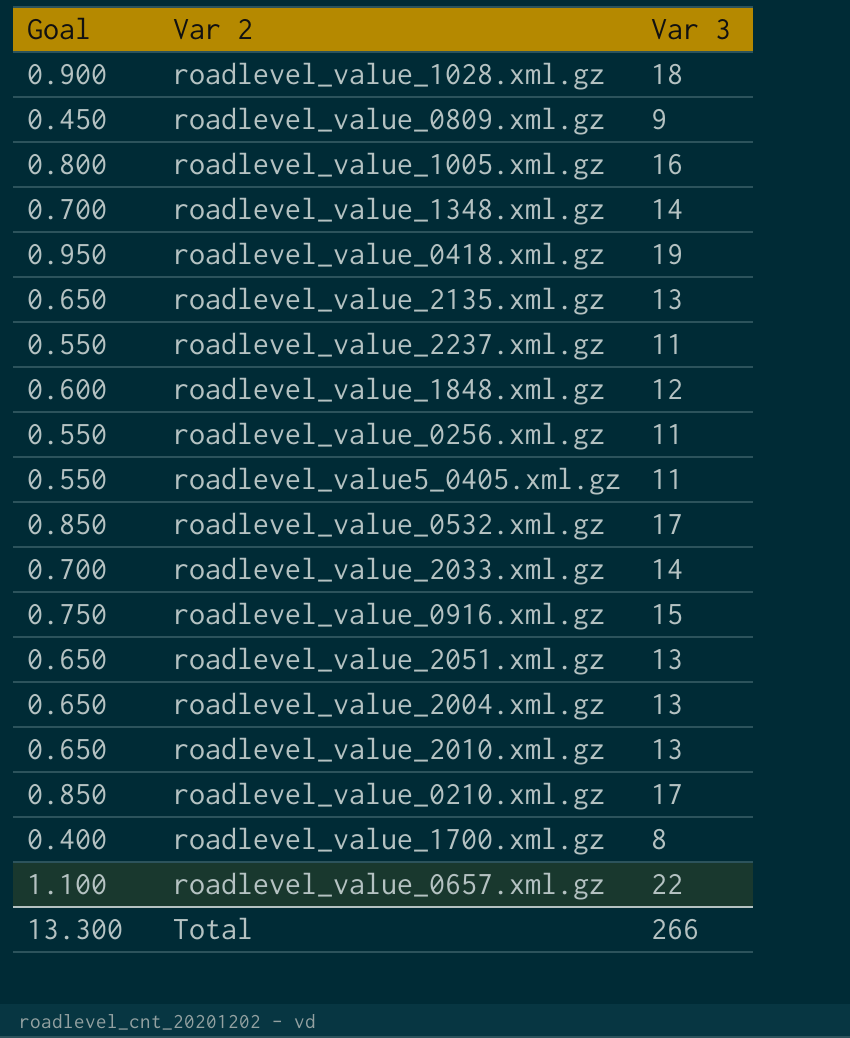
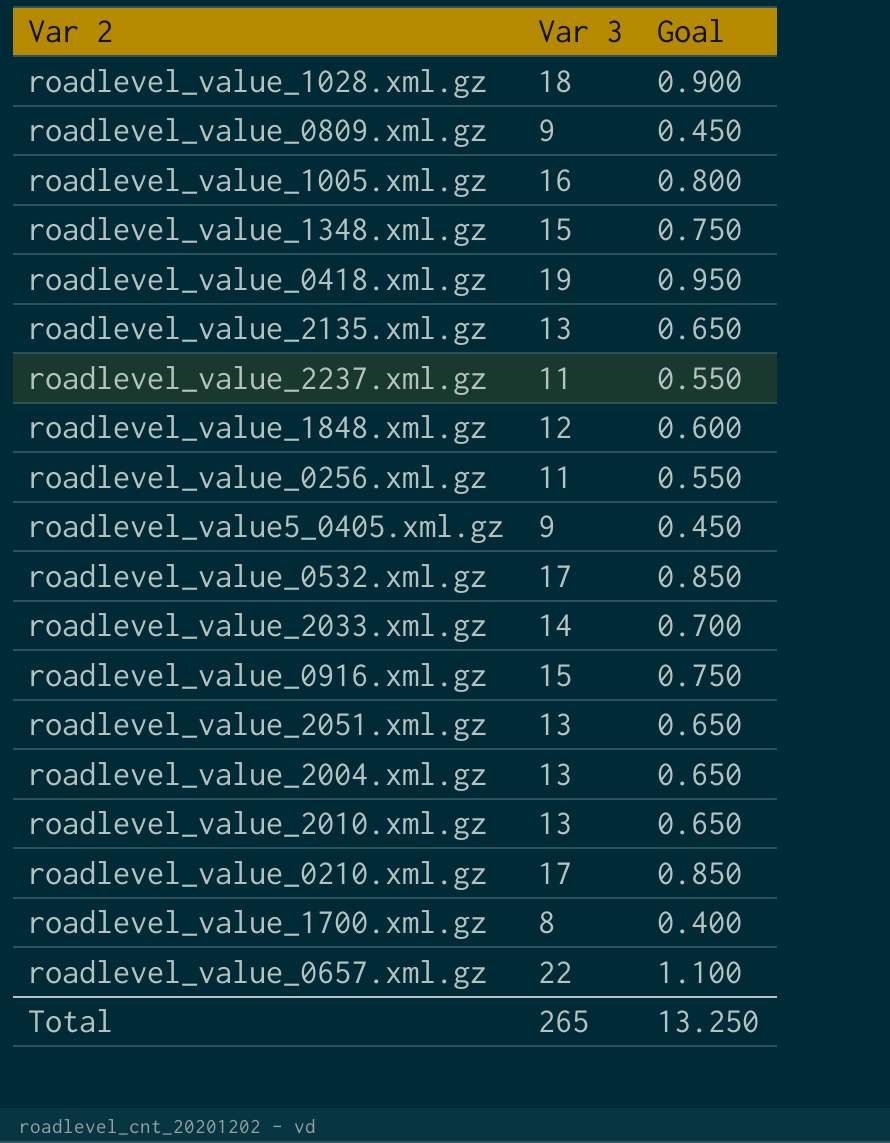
column Goal | position: 1 -> 3
roadlevel_value_1348.xml.gz | Var 3: 14 -> 15
roadlevel_value_1348.xml.gz | Goal: 0.700 -> 0.750
roadlevel_value5_0405.xml.gz | Var 3: 11 -> 9
roadlevel_value5_0405.xml.gz | Goal: 0.550 -> 0.450
Total | Var 3: 266 -> 265
Total | Goal: 13.300 -> 13.250

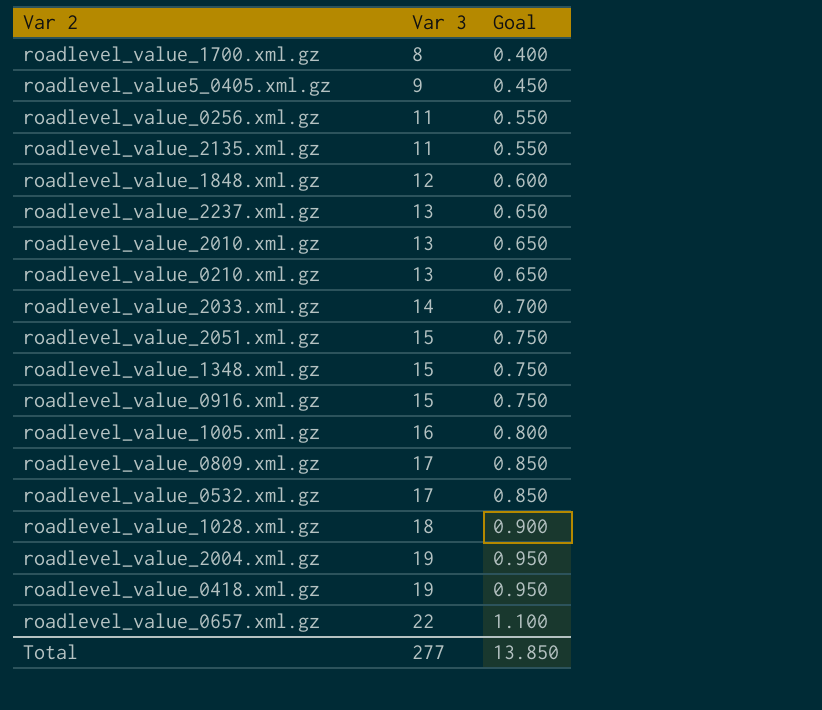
row order: none -> Var 3 ascending
roadlevel_value_2135.xml.gz | Var 3: 13 -> 11
roadlevel_value_2135.xml.gz | Goal: 0.650 -> 0.550
roadlevel_value_2237.xml.gz | Var 3: 11 -> 13
roadlevel_value_2237.xml.gz | Goal: 0.550 -> 0.650
roadlevel_value_0210.xml.gz | Var 3: 17 -> 13
roadlevel_value_0210.xml.gz | Goal: 0.850 -> 0.650
roadlevel_value_2051.xml.gz | Var 3: 13 -> 15
roadlevel_value_2051.xml.gz | Goal: 0.650 -> 0.750
roadlevel_value_0809.xml.gz | Var 3: 9 -> 17
roadlevel_value_0809.xml.gz | Goal: 0.450 -> 0.850
roadlevel_value_2004.xml.gz | Var 3: 13 -> 19
roadlevel_value_2004.xml.gz | Goal: 0.650 -> 0.950
Total | Var 3: 265 -> 277
Total | Goal: 13.250 -> 13.850

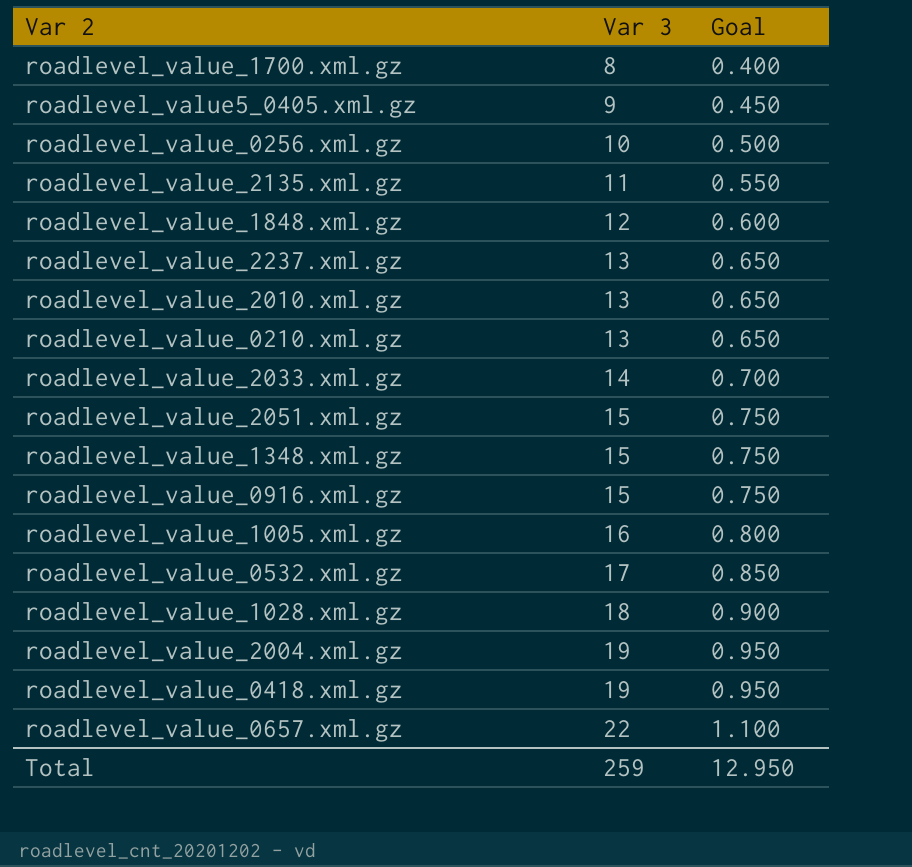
row roadlevel_value_0809.xml.gz: 17 | 0.850 -> none
roadlevel_value_0256.xml.gz | Var 3: 11 -> 10
roadlevel_value_0256.xml.gz | Goal: 0.550 -> 0.500
Total | Var 3: 277 -> 259
Total | Goal: 13.850 -> 12.950

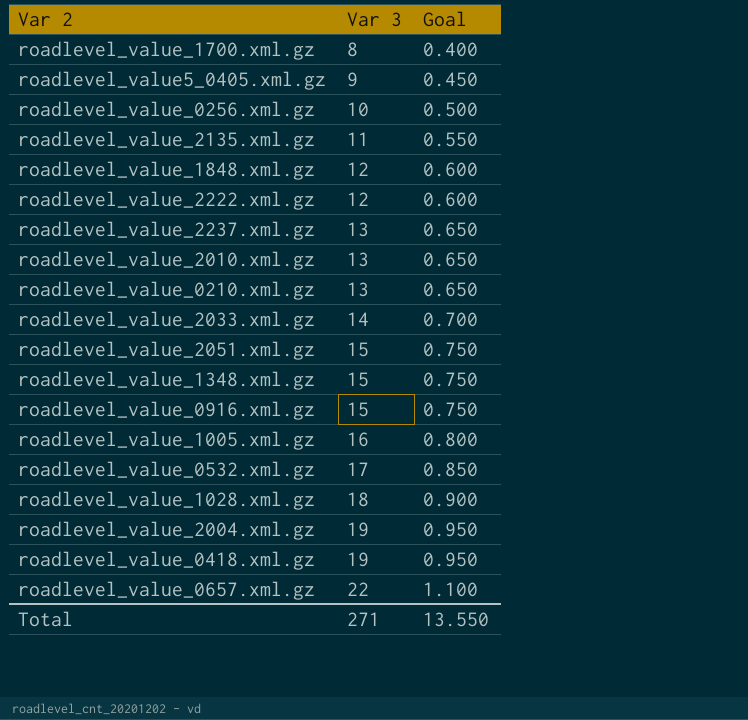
row roadlevel_value_2222.xml.gz: none -> 12 | 0.600
Total | Var 3: 259 -> 271
Total | Goal: 12.950 -> 13.550

